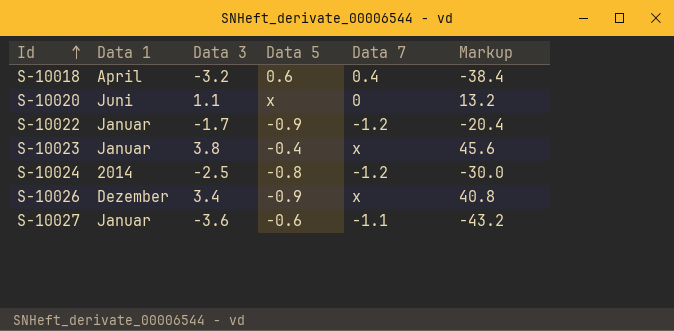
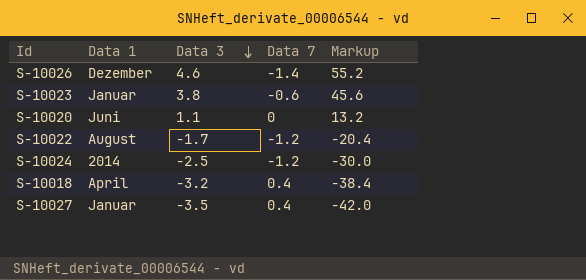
row order: Id ascending -> Data 3 descending
column Data 5 | position: 4 -> none
S-10026 | Data 3: 3.4 -> 4.6
S-10026 | Data 7: x -> -1.4
S-10026 | Markup: 40.8 -> 55.2
S-10023 | Data 7: x -> -0.6
S-10022 | Data 1: Januar -> August
S-10027 | Data 3: -3.6 -> -3.5
S-10027 | Data 7: -1.1 -> 0.4
S-10027 | Markup: -43.2 -> -42.0

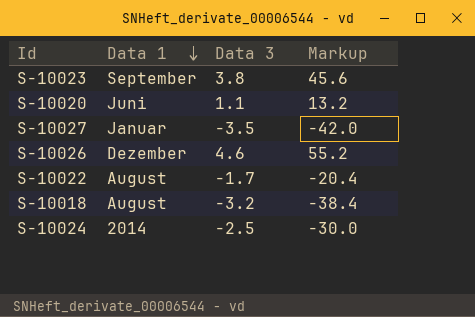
row order: Data 3 descending -> Data 1 descending
column Data 7 | position: 4 -> none
S-10023 | Data 1: Januar -> September
S-10018 | Data 1: April -> August

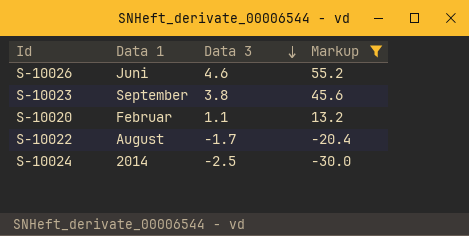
filter: none -> Markup >= -30.0
row order: Data 1 descending -> Data 3 descending
S-10026 | Data 1: Dezember -> Juni
S-10020 | Data 1: Juni -> Februar

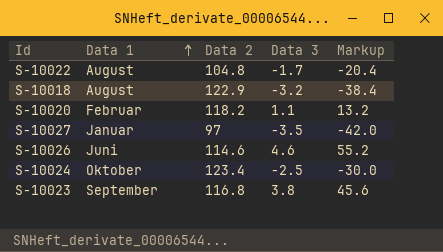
filter: Markup >= -30.0 -> none
row order: Data 3 descending -> Data 1 ascending
column Data 2 | position: none -> 3
S-10024 | Data 1: 2014 -> Oktober

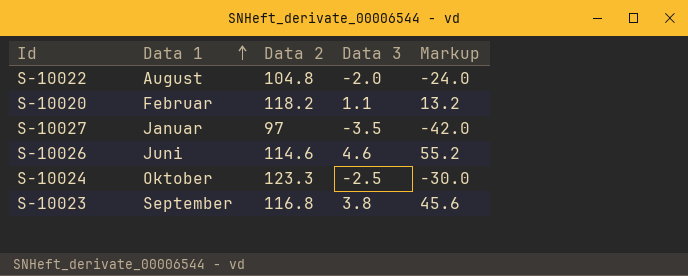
row S-10018: August | 122.9 | -3.2 | -38.4 -> none
S-10022 | Data 3: -1.7 -> -2.0
S-10022 | Markup: -20.4 -> -24.0
S-10024 | Data 2: 123.4 -> 123.3

